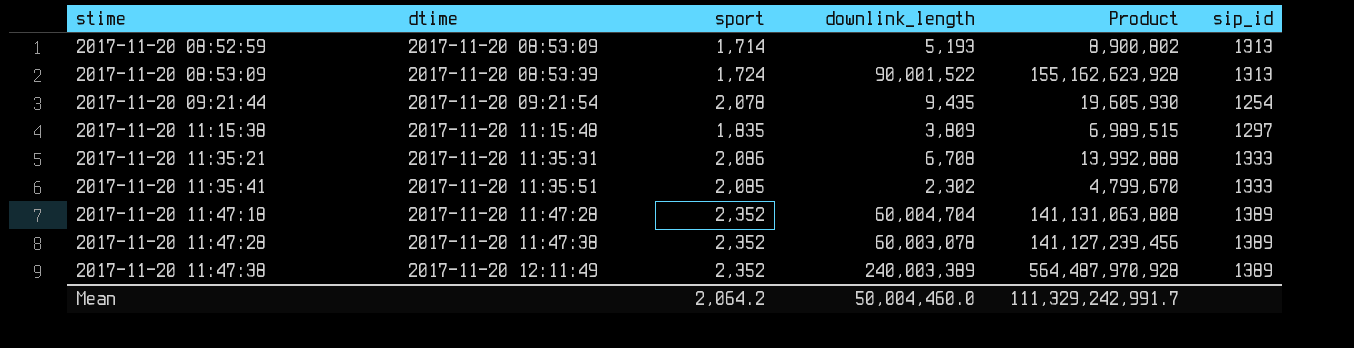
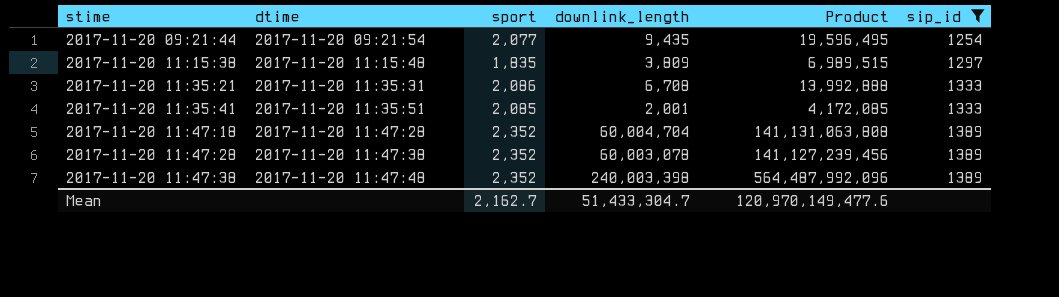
filter: none -> sip_id != 1313
2017-11-20 09:21:44 | sport: 2,078 -> 2,077
2017-11-20 09:21:44 | Product: 19,605,930 -> 19,596,495
2017-11-20 11:35:41 | downlink_length: 2,302 -> 2,001
2017-11-20 11:35:41 | Product: 4,799,670 -> 4,172,085
2017-11-20 11:47:38 | dtime: 2017-11-20 12:11:49 -> 2017-11-20 11:47:48
2017-11-20 11:47:38 | downlink_length: 240,003,389 -> 240,003,398
2017-11-20 11:47:38 | Product: 564,487,970,928 -> 564,487,992,096
Mean | sport: 2,064.2 -> 2,162.7
Mean | downlink_length: 50,004,460.0 -> 51,433,304.7
Mean | Product: 111,329,242,991.7 -> 120,970,149,477.6

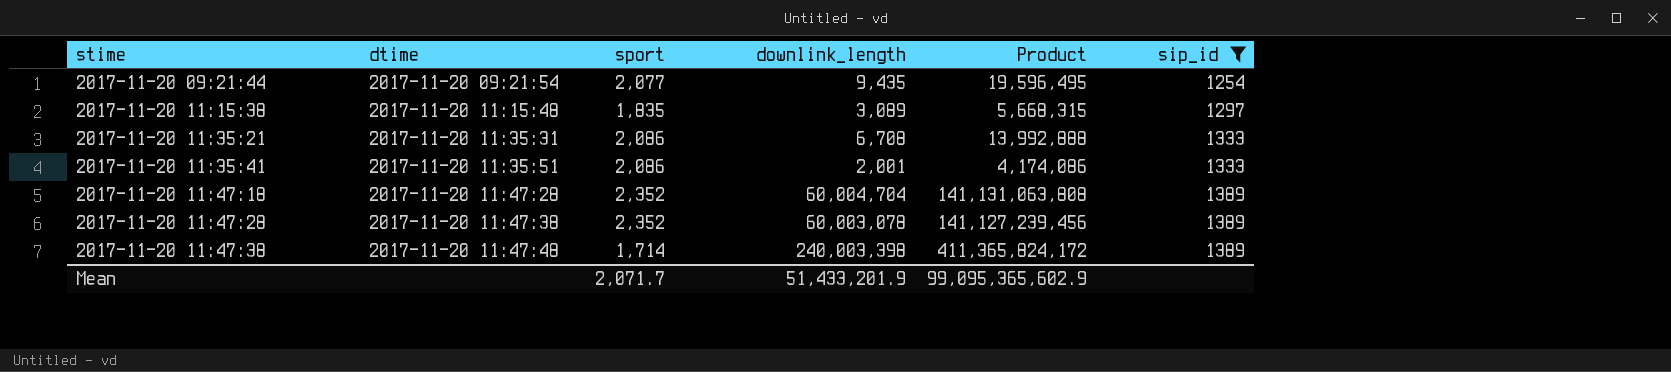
2017-11-20 11:15:38 | downlink_length: 3,809 -> 3,089
2017-11-20 11:15:38 | Product: 6,989,515 -> 5,668,315
2017-11-20 11:35:41 | sport: 2,085 -> 2,086
2017-11-20 11:35:41 | Product: 4,172,085 -> 4,174,086
2017-11-20 11:47:38 | sport: 2,352 -> 1,714
2017-11-20 11:47:38 | Product: 564,487,992,096 -> 411,365,824,172
Mean | sport: 2,162.7 -> 2,071.7
Mean | downlink_length: 51,433,304.7 -> 51,433,201.9
Mean | Product: 120,970,149,477.6 -> 99,095,365,602.9

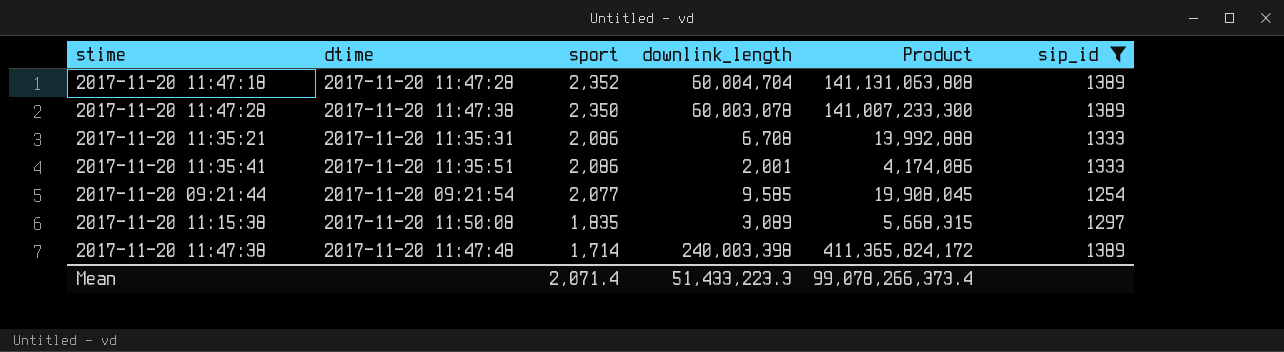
row order: stime ascending -> sport descending
2017-11-20 11:47:28 | sport: 2,352 -> 2,350
2017-11-20 11:47:28 | Product: 141,127,239,456 -> 141,007,233,300
2017-11-20 09:21:44 | downlink_length: 9,435 -> 9,585
2017-11-20 09:21:44 | Product: 19,596,495 -> 19,908,045
2017-11-20 11:15:38 | dtime: 2017-11-20 11:15:48 -> 2017-11-20 11:50:08
Mean | sport: 2,071.7 -> 2,071.4
Mean | downlink_length: 51,433,201.9 -> 51,433,223.3
Mean | Product: 99,095,365,602.9 -> 99,078,266,373.4

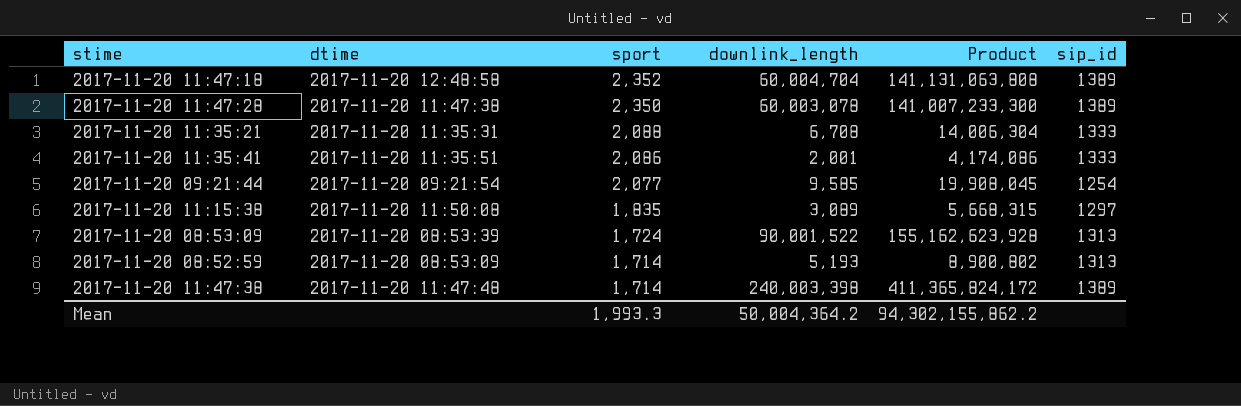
filter: sip_id != 1313 -> none
2017-11-20 11:47:18 | dtime: 2017-11-20 11:47:28 -> 2017-11-20 12:48:58
2017-11-20 11:35:21 | sport: 2,086 -> 2,088
2017-11-20 11:35:21 | Product: 13,992,888 -> 14,006,304
Mean | sport: 2,071.4 -> 1,993.3
Mean | downlink_length: 51,433,223.3 -> 50,004,364.2
Mean | Product: 99,078,266,373.4 -> 94,302,155,862.2

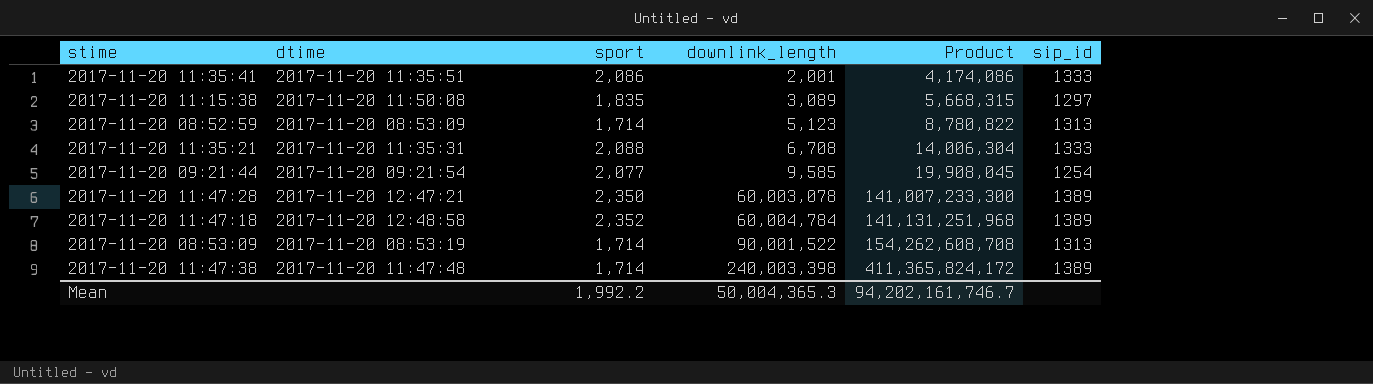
row order: sport descending -> downlink_length ascending
2017-11-20 08:52:59 | downlink_length: 5,193 -> 5,123
2017-11-20 08:52:59 | Product: 8,900,802 -> 8,780,822
2017-11-20 11:47:28 | dtime: 2017-11-20 11:47:38 -> 2017-11-20 12:47:21
2017-11-20 11:47:18 | downlink_length: 60,004,704 -> 60,004,784
2017-11-20 11:47:18 | Product: 141,131,063,808 -> 141,131,251,968
2017-11-20 08:53:09 | dtime: 2017-11-20 08:53:39 -> 2017-11-20 08:53:19
2017-11-20 08:53:09 | sport: 1,724 -> 1,714
2017-11-20 08:53:09 | Product: 155,162,623,928 -> 154,262,608,708
Mean | sport: 1,993.3 -> 1,992.2
Mean | downlink_length: 50,004,364.2 -> 50,004,365.3
Mean | Product: 94,302,155,862.2 -> 94,202,161,746.7

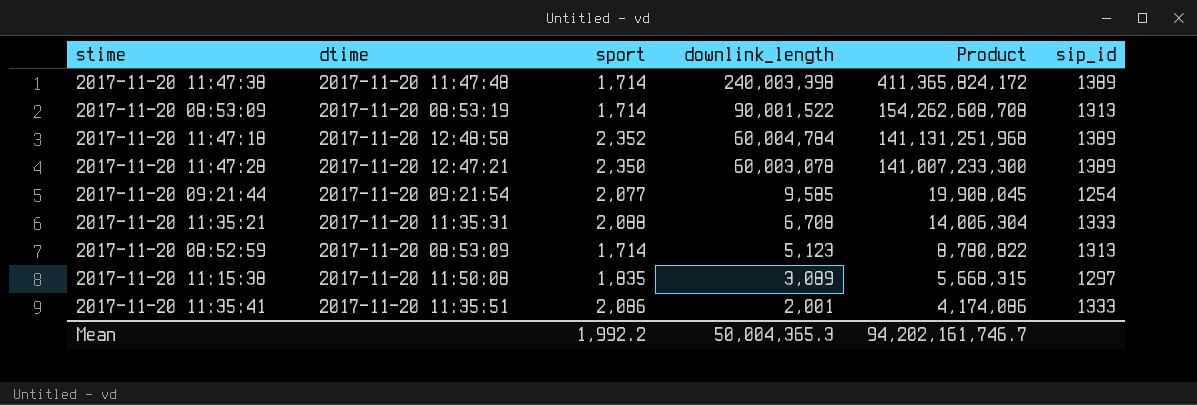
row order: downlink_length ascending -> downlink_length descending

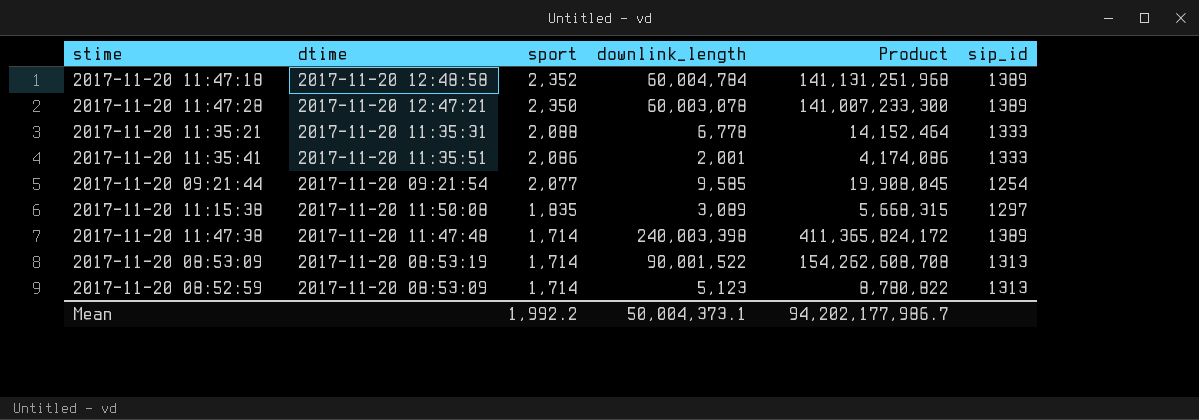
row order: downlink_length descending -> sport descending
2017-11-20 11:35:21 | downlink_length: 6,708 -> 6,778
2017-11-20 11:35:21 | Product: 14,006,304 -> 14,152,464
Mean | downlink_length: 50,004,365.3 -> 50,004,373.1
Mean | Product: 94,202,161,746.7 -> 94,202,177,986.7

